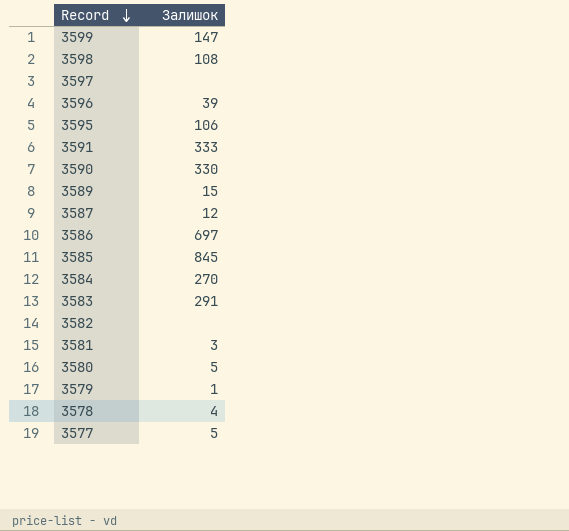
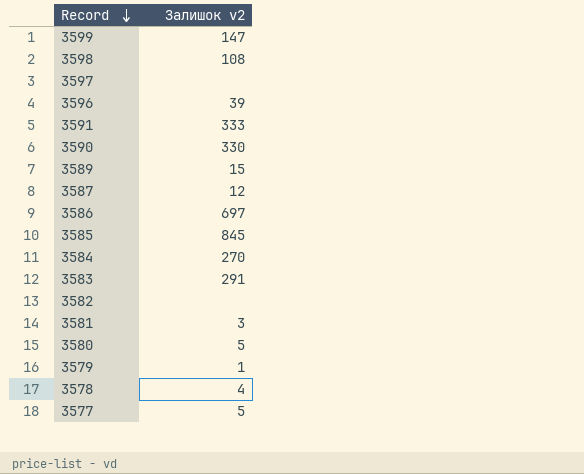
column name: Залишок -> Залишок v2
row 3595: 106 -> none

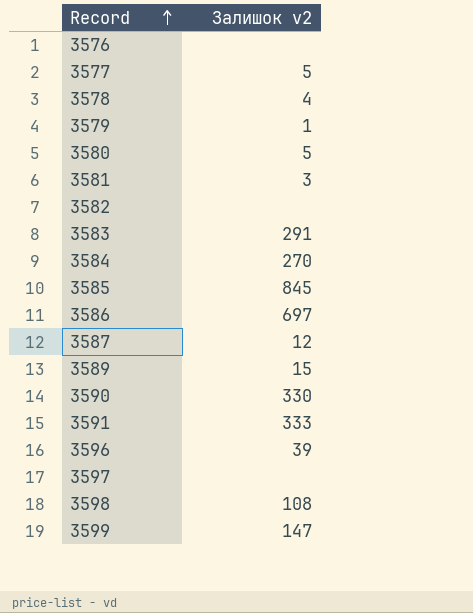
row order: Record descending -> Record ascending
row 3576: none -> none

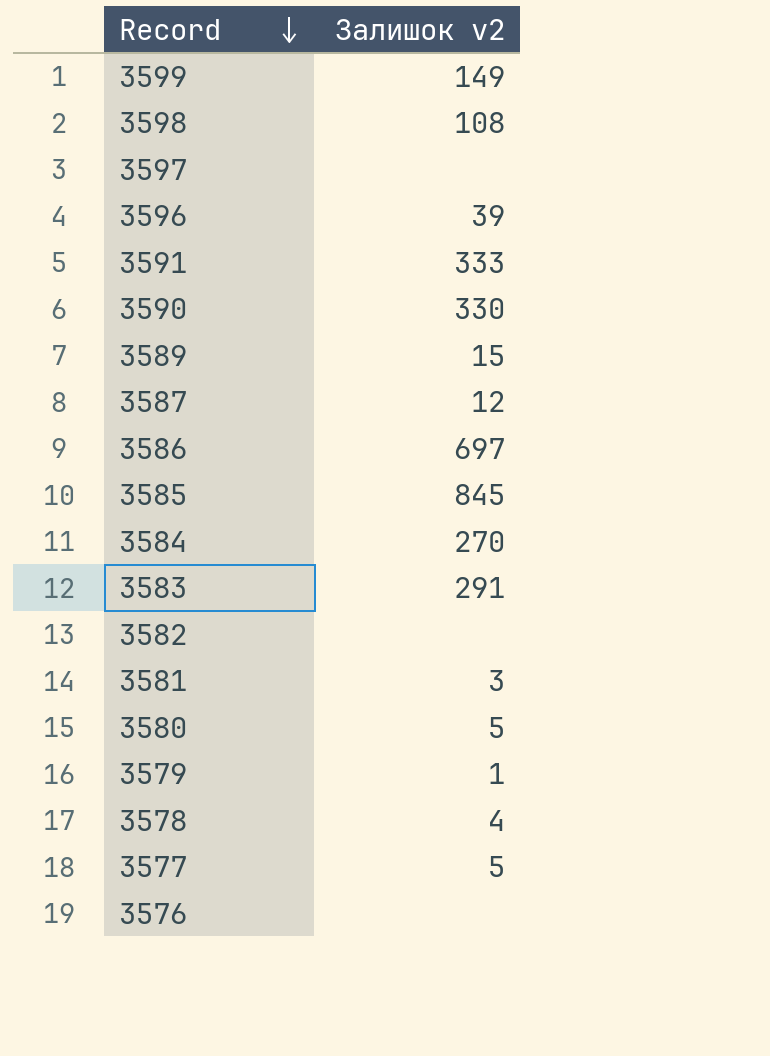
row order: Record ascending -> Record descending
3599 | Залишок v2: 147 -> 149

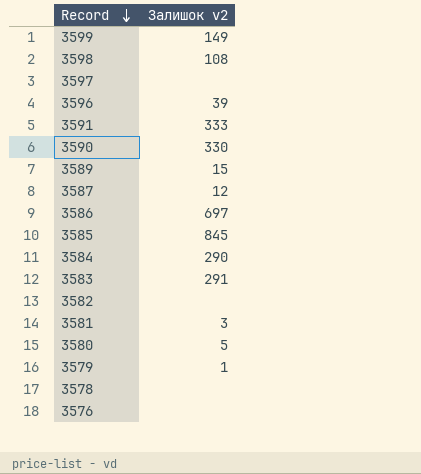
row 3577: 5 -> none
3584 | Залишок v2: 270 -> 290
3578 | Залишок v2: 4 -> none

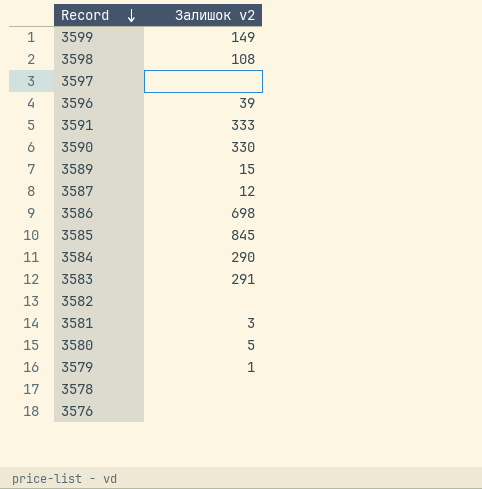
3586 | Залишок v2: 697 -> 698

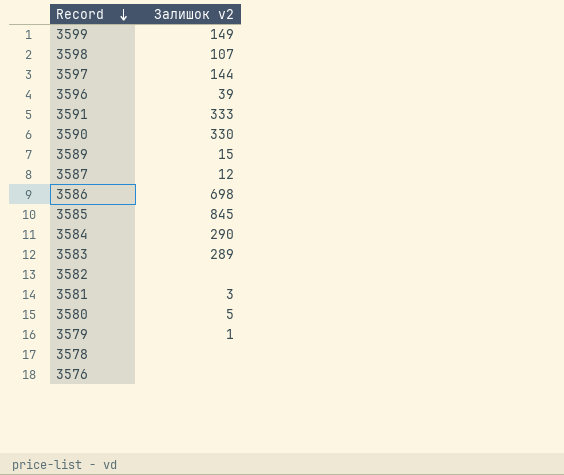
3598 | Залишок v2: 108 -> 107
3597 | Залишок v2: none -> 144
3583 | Залишок v2: 291 -> 289

